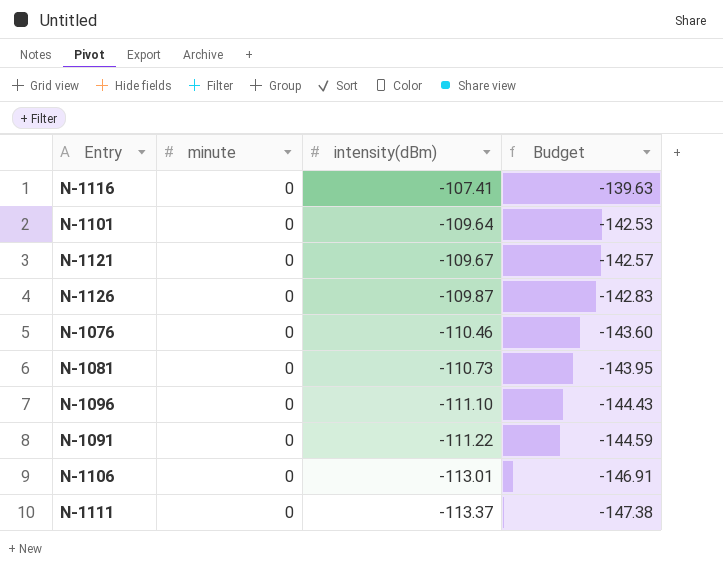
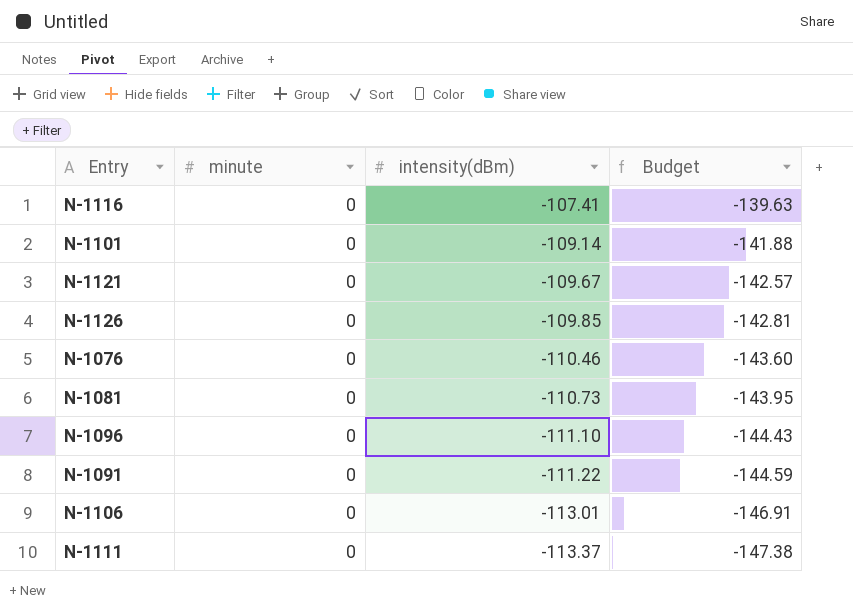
N-1101 | intensity(dBm): -109.64 -> -109.14
N-1101 | Budget: -142.53 -> -141.88
N-1126 | intensity(dBm): -109.87 -> -109.85
N-1126 | Budget: -142.83 -> -142.81

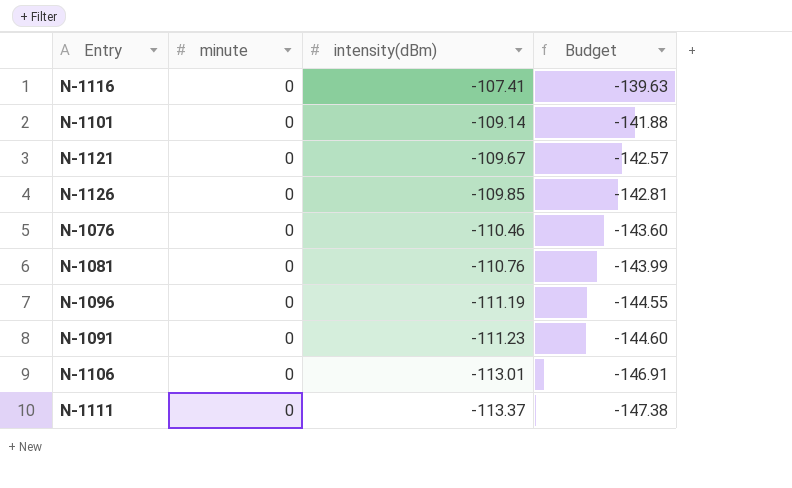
N-1081 | intensity(dBm): -110.73 -> -110.76
N-1081 | Budget: -143.95 -> -143.99
N-1096 | intensity(dBm): -111.10 -> -111.19
N-1096 | Budget: -144.43 -> -144.55
N-1091 | intensity(dBm): -111.22 -> -111.23
N-1091 | Budget: -144.59 -> -144.60

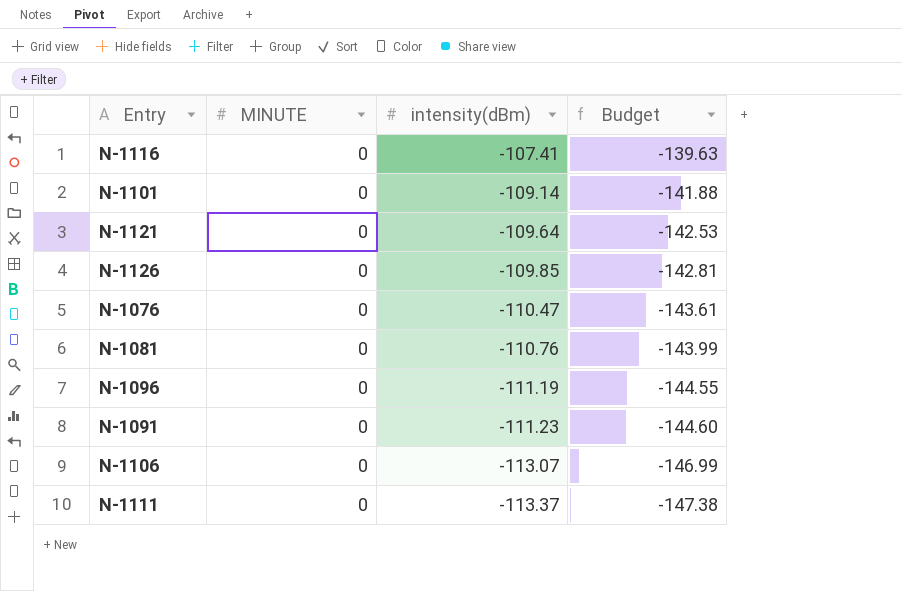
column name: minute -> MINUTE
N-1121 | intensity(dBm): -109.67 -> -109.64
N-1121 | Budget: -142.57 -> -142.53
N-1076 | intensity(dBm): -110.46 -> -110.47
N-1076 | Budget: -143.60 -> -143.61
N-1106 | intensity(dBm): -113.01 -> -113.07
N-1106 | Budget: -146.91 -> -146.99

